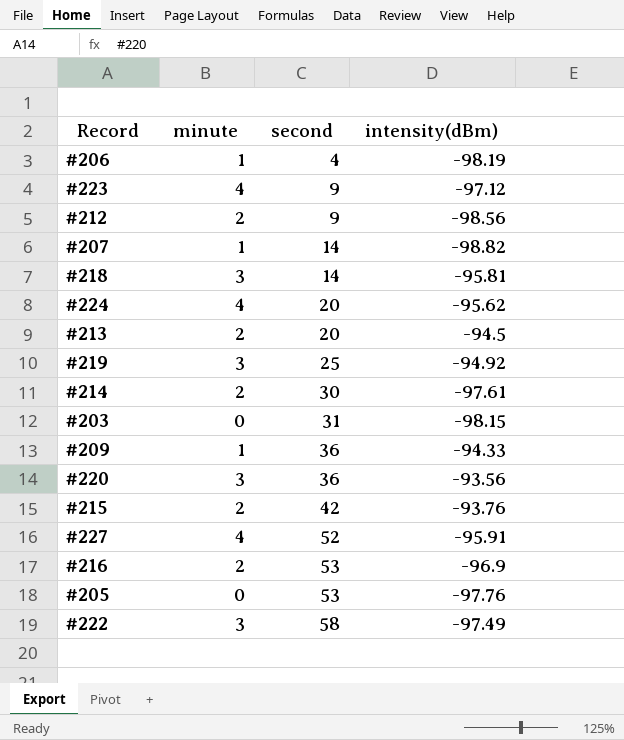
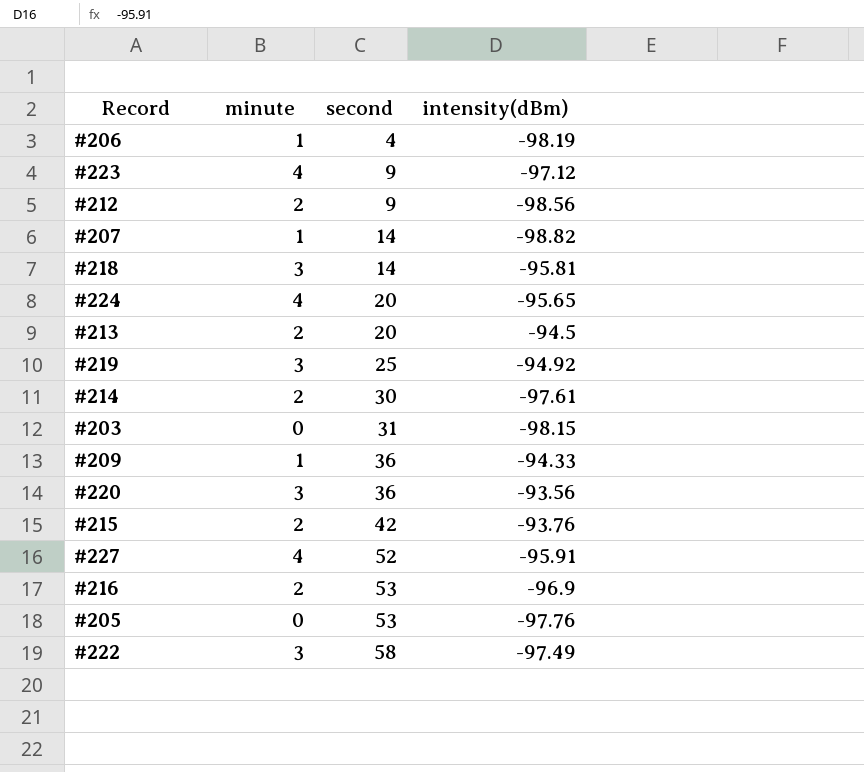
#224 | intensity(dBm): -95.62 -> -95.65

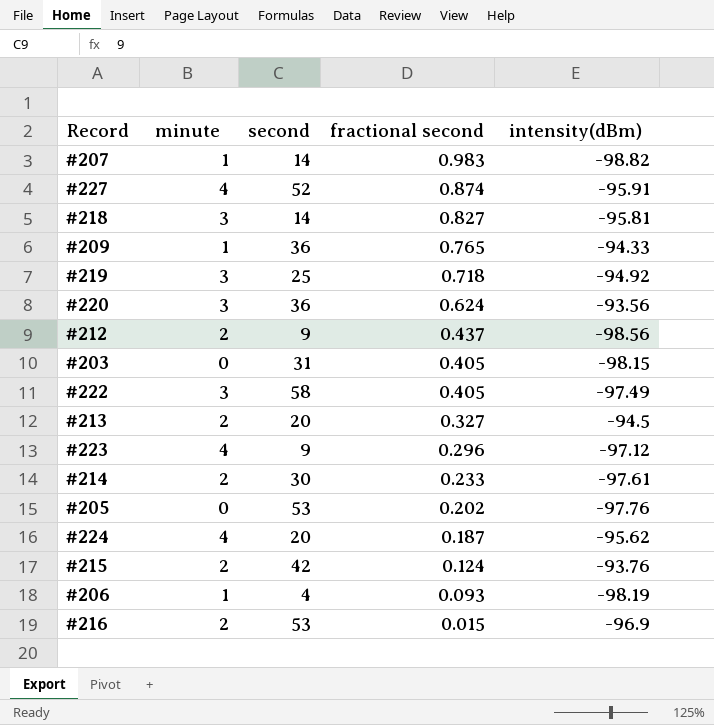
row order: second ascending -> fractional second descending
column fractional second | position: none -> 4
#224 | intensity(dBm): -95.65 -> -95.62

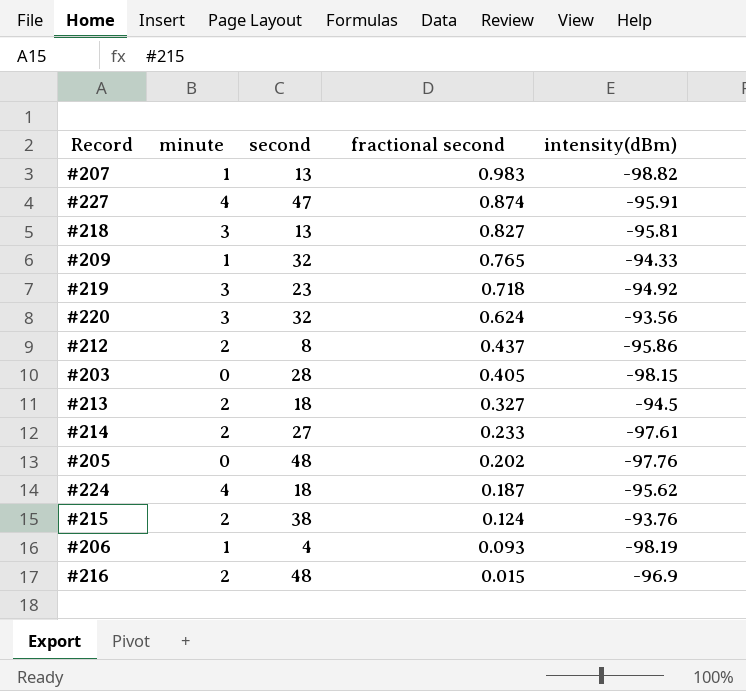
row #222: 3 | 58 | 0.405 | -97.49 -> none
row #223: 4 | 9 | 0.296 | -97.12 -> none
#207 | second: 14 -> 13
#227 | second: 52 -> 47
#218 | second: 14 -> 13
#209 | second: 36 -> 32
#219 | second: 25 -> 23
#220 | second: 36 -> 32
#212 | second: 9 -> 8
#212 | intensity(dBm): -98.56 -> -95.86
#203 | second: 31 -> 28
#213 | second: 20 -> 18
#214 | second: 30 -> 27
#205 | second: 53 -> 48
#224 | second: 20 -> 18
#215 | second: 42 -> 38
#216 | second: 53 -> 48

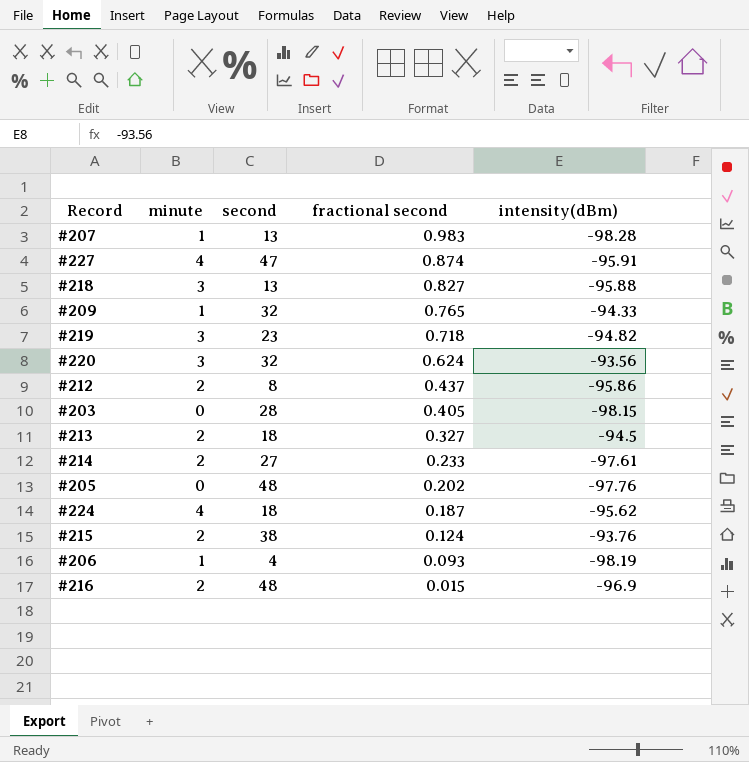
#207 | intensity(dBm): -98.82 -> -98.28
#218 | intensity(dBm): -95.81 -> -95.88
#219 | intensity(dBm): -94.92 -> -94.82

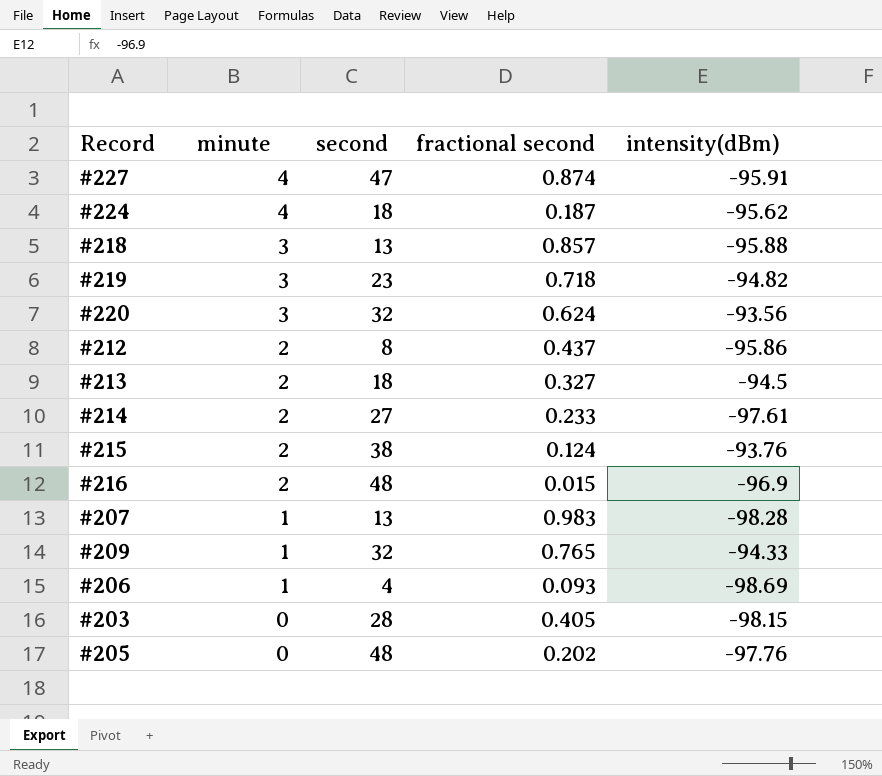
row order: fractional second descending -> minute descending
#218 | fractional second: 0.827 -> 0.857
#206 | intensity(dBm): -98.19 -> -98.69

